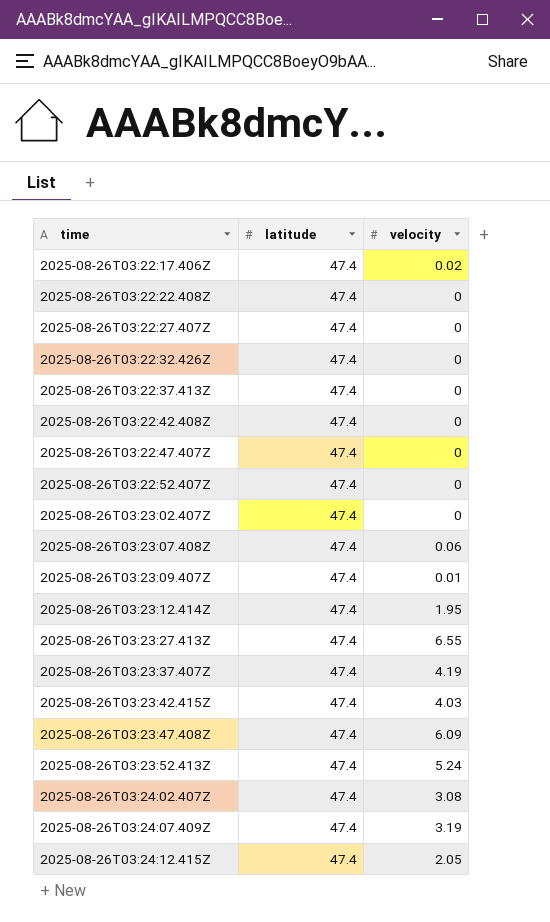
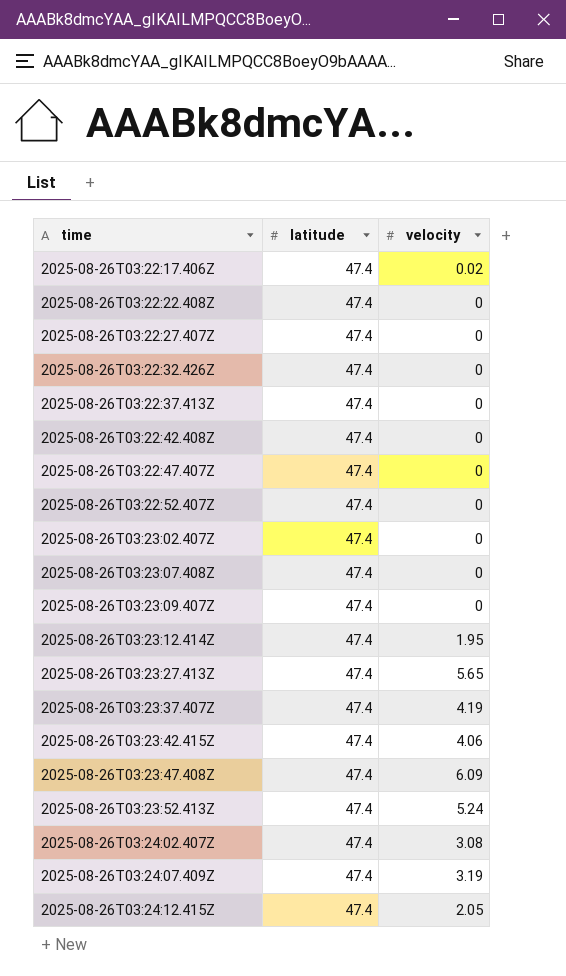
2025-08-26T03:23:07.408Z | velocity: 0.06 -> 0
2025-08-26T03:23:09.407Z | velocity: 0.01 -> 0
2025-08-26T03:23:27.413Z | velocity: 6.55 -> 5.65
2025-08-26T03:23:42.415Z | velocity: 4.03 -> 4.06

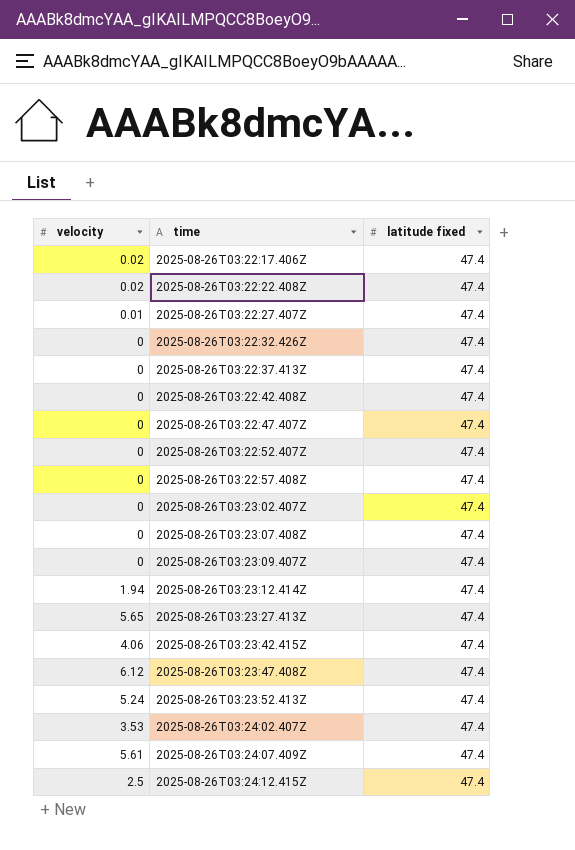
column velocity | position: 3 -> 1
column name: latitude -> latitude fixed
row 2025-08-26T03:23:37.407Z: 47.4 | 4.19 -> none
2025-08-26T03:22:22.408Z | velocity: 0 -> 0.02
2025-08-26T03:22:27.407Z | velocity: 0 -> 0.01
row 2025-08-26T03:22:57.408Z: none -> 0 | 47.4
2025-08-26T03:23:12.414Z | velocity: 1.95 -> 1.94
2025-08-26T03:23:47.408Z | velocity: 6.09 -> 6.12
2025-08-26T03:24:02.407Z | velocity: 3.08 -> 3.53
2025-08-26T03:24:07.409Z | velocity: 3.19 -> 5.61
2025-08-26T03:24:12.415Z | velocity: 2.05 -> 2.5

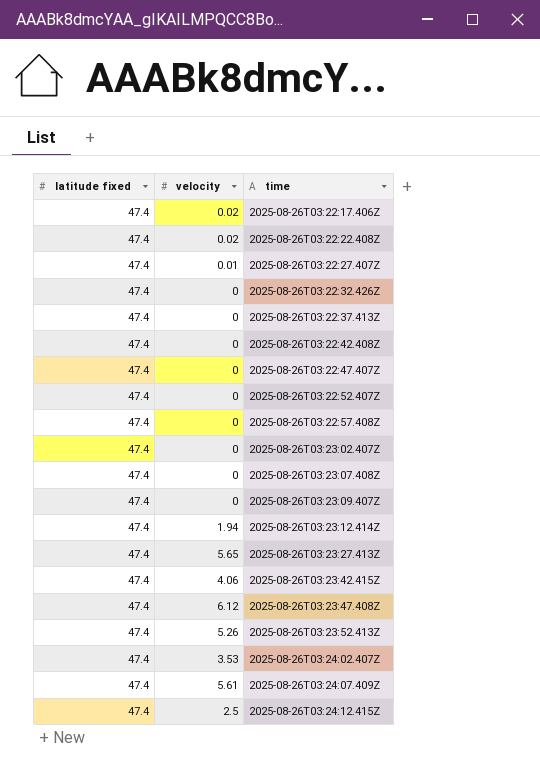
column latitude fixed | position: 3 -> 1
2025-08-26T03:23:52.413Z | velocity: 5.24 -> 5.26

